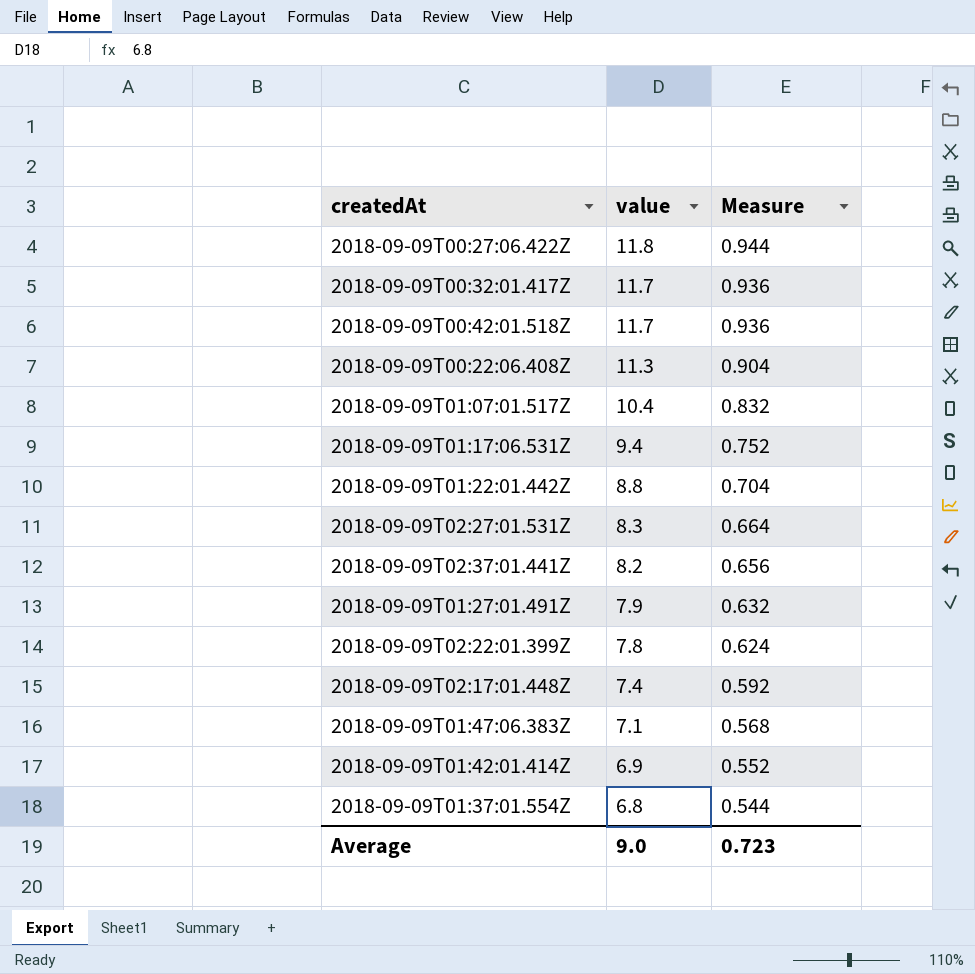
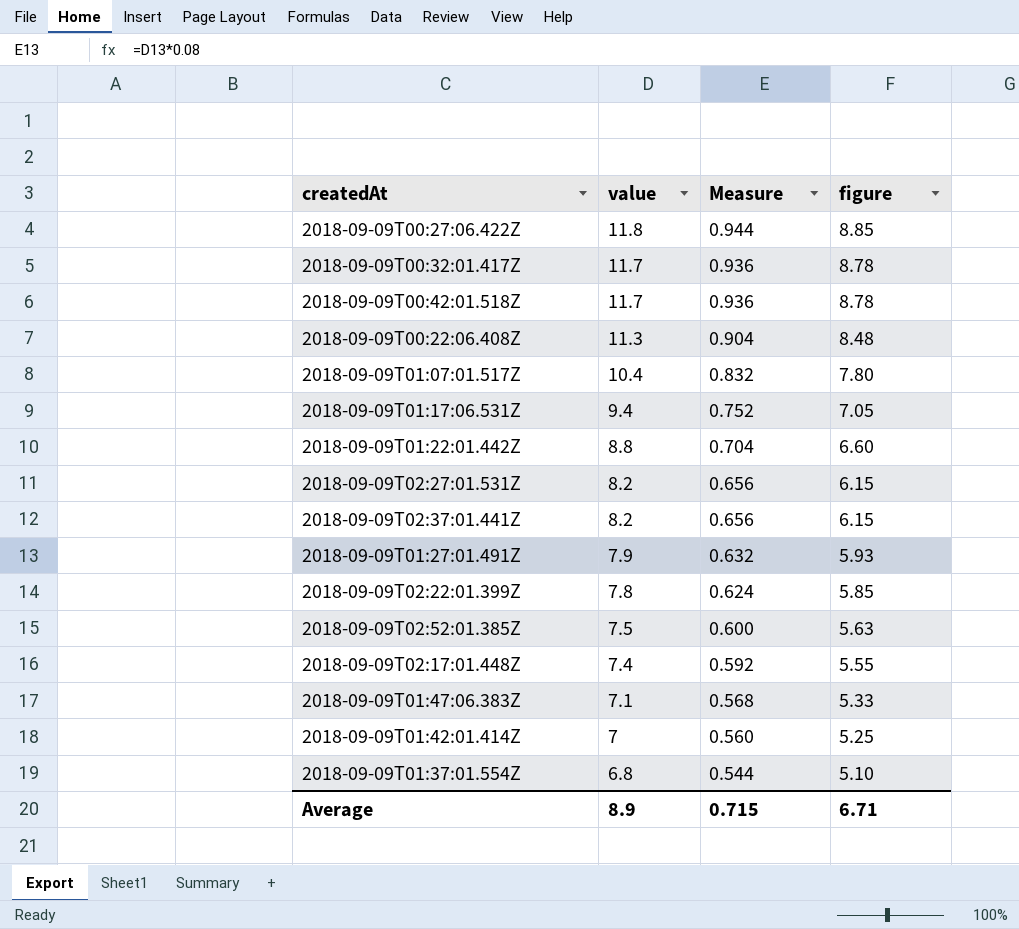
column figure | formula: none -> [value] * 0.75
2018-09-09T02:27:01.531Z | value: 8.3 -> 8.2
2018-09-09T02:27:01.531Z | Measure: 0.664 -> 0.656
row 2018-09-09T02:52:01.385Z: none -> 7.5 | 0.600 | 5.63
2018-09-09T01:42:01.414Z | value: 6.9 -> 7
2018-09-09T01:42:01.414Z | Measure: 0.552 -> 0.560
Average | value: 9.0 -> 8.9
Average | Measure: 0.723 -> 0.715

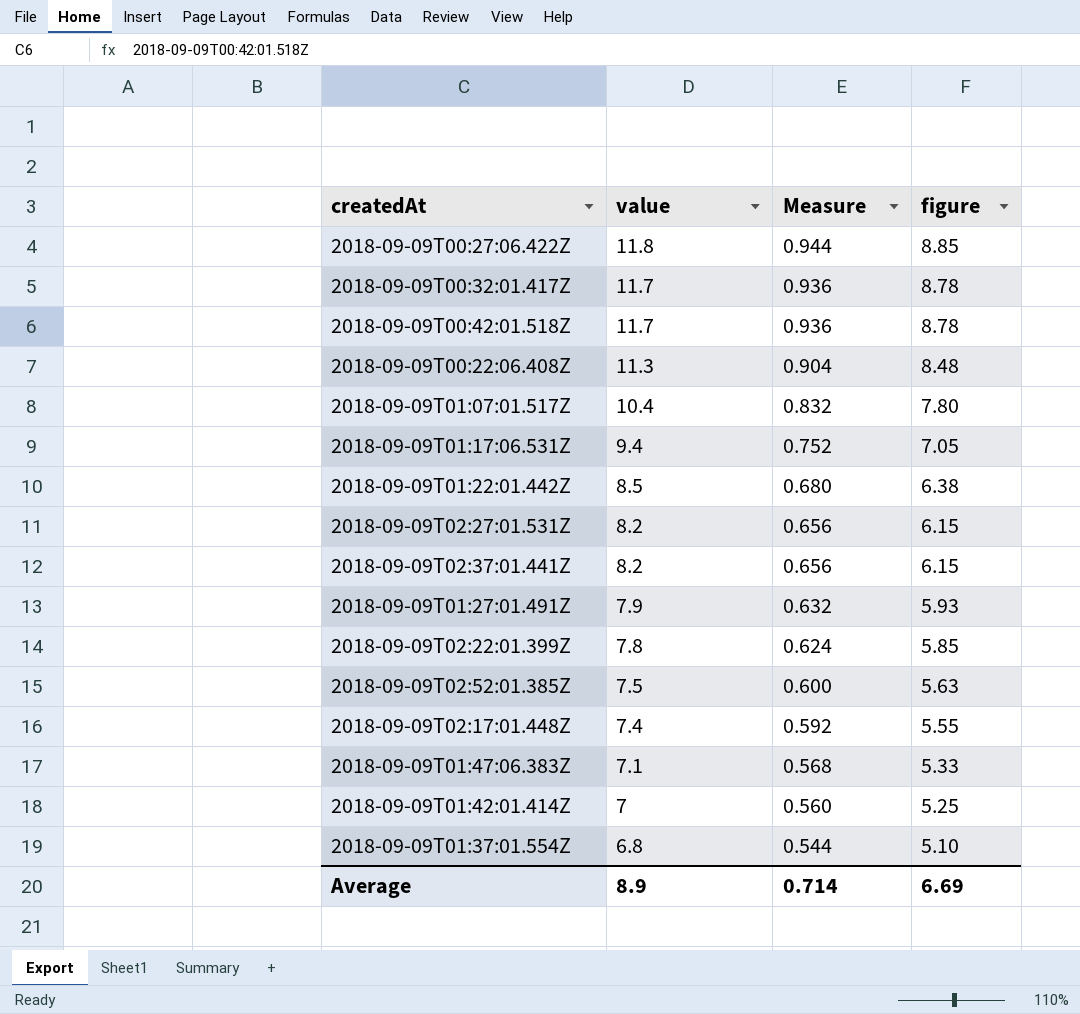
2018-09-09T01:22:01.442Z | value: 8.8 -> 8.5
2018-09-09T01:22:01.442Z | Measure: 0.704 -> 0.680
2018-09-09T01:22:01.442Z | figure: 6.60 -> 6.38
Average | Measure: 0.715 -> 0.714
Average | figure: 6.71 -> 6.69

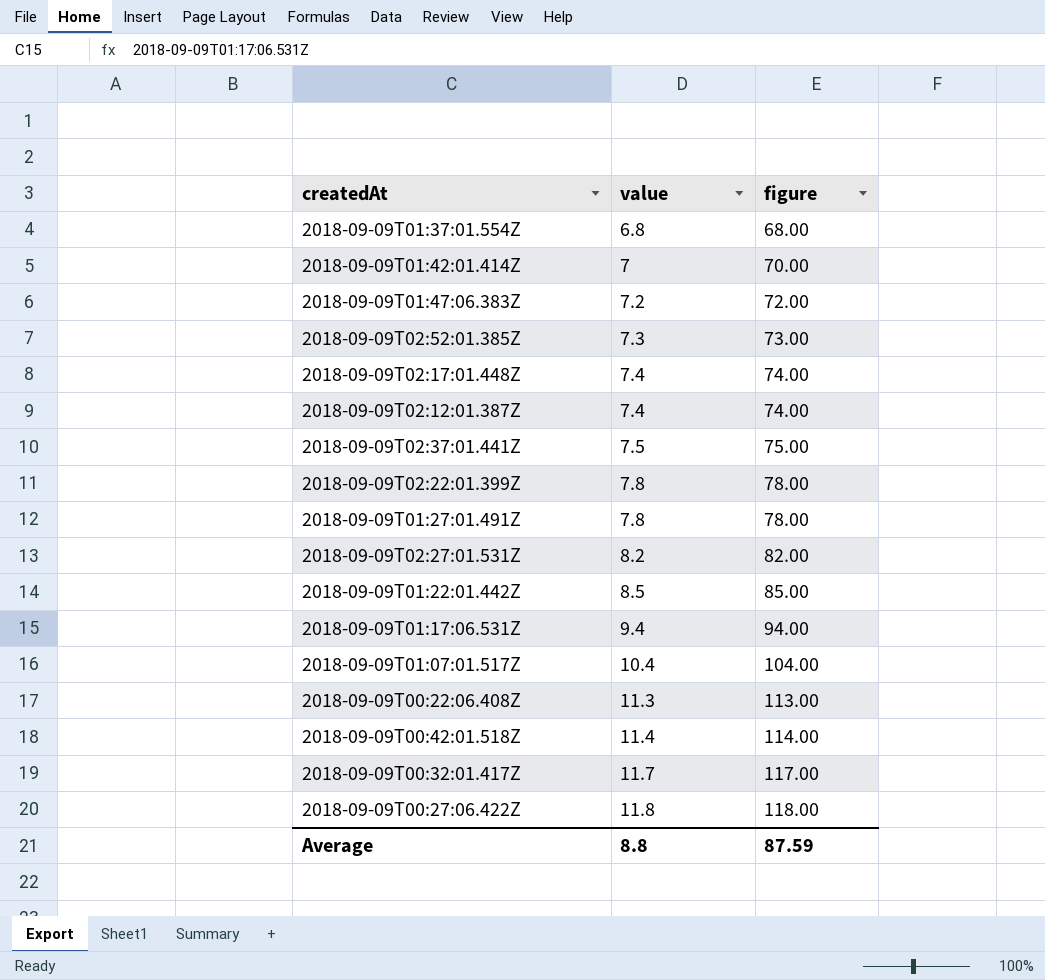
row order: value descending -> value ascending
column Measure | formula: [value] * 0.08 -> none
column figure | formula: [value] * 0.75 -> [value] * 10
2018-09-09T01:47:06.383Z | value: 7.1 -> 7.2
2018-09-09T02:52:01.385Z | value: 7.5 -> 7.3
row 2018-09-09T02:12:01.387Z: none -> 7.4 | 74.00
2018-09-09T02:37:01.441Z | value: 8.2 -> 7.5
2018-09-09T01:27:01.491Z | value: 7.9 -> 7.8
2018-09-09T00:42:01.518Z | value: 11.7 -> 11.4
Average | value: 8.9 -> 8.8
Average | figure: 6.69 -> 87.59

